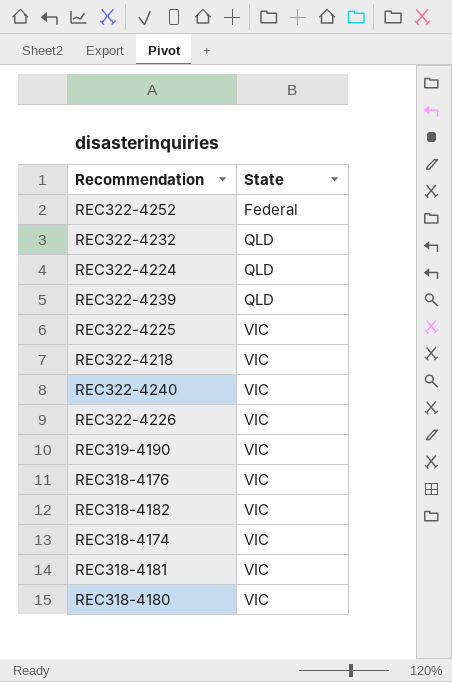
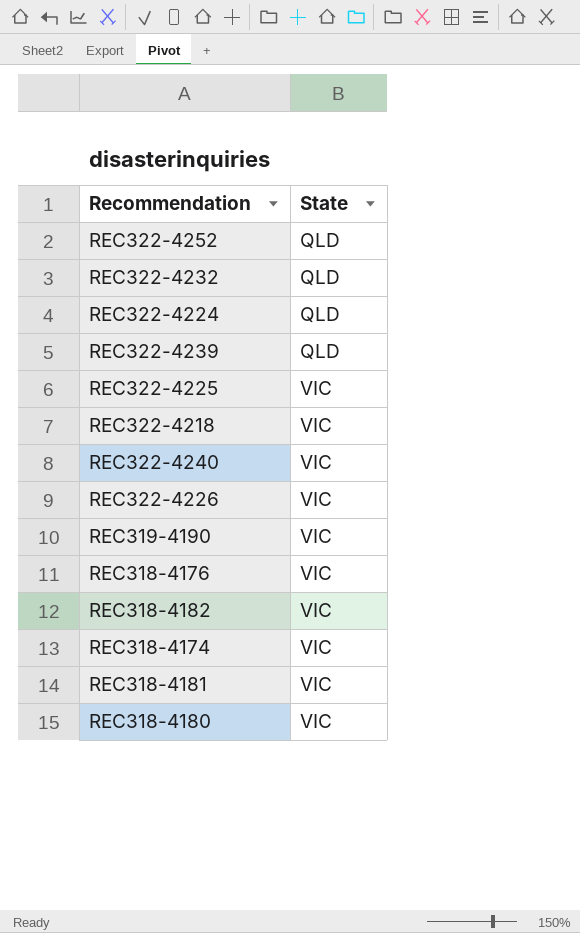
REC322-4252 | State: Federal -> QLD

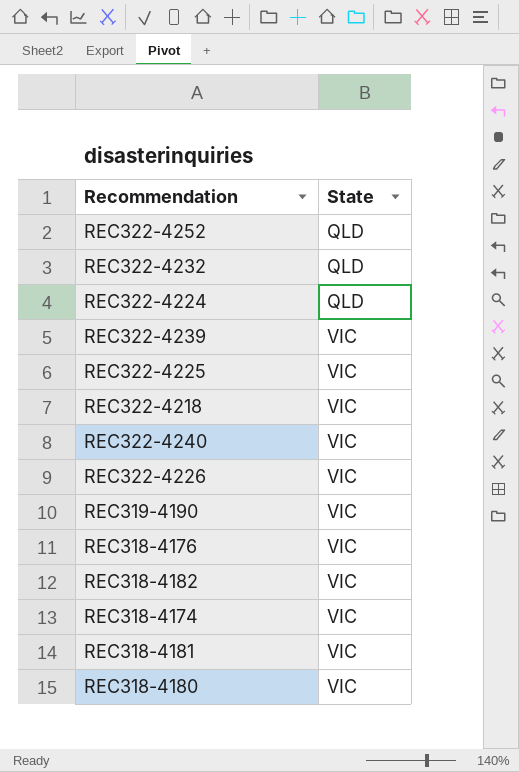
REC322-4239 | State: QLD -> VIC

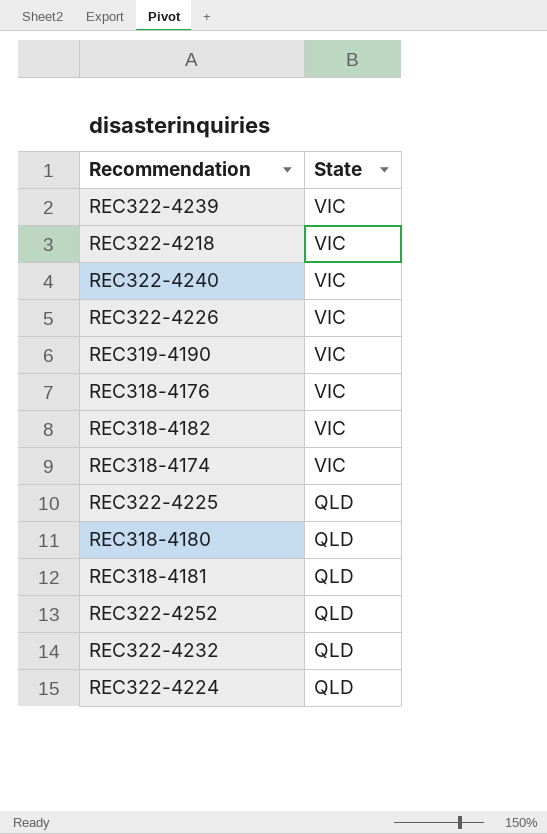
row order: State ascending -> State descending
REC322-4225 | State: VIC -> QLD
REC318-4180 | State: VIC -> QLD
REC318-4181 | State: VIC -> QLD

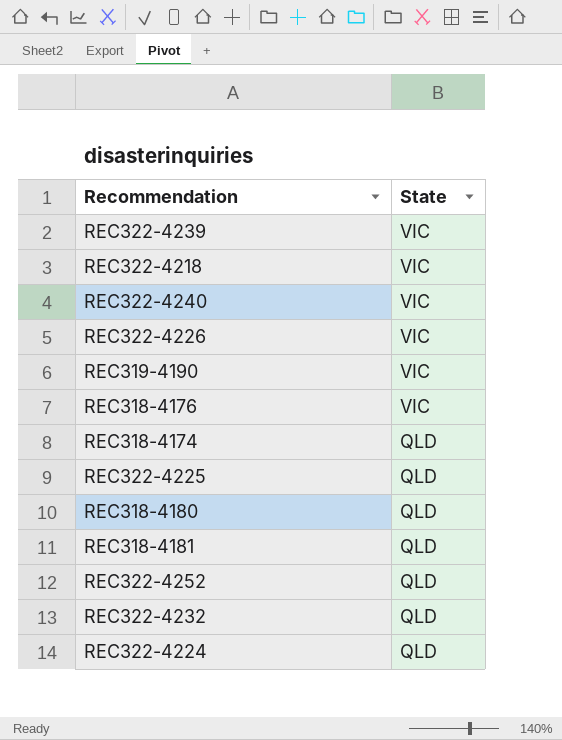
row REC318-4182: VIC -> none
REC318-4174 | State: VIC -> QLD

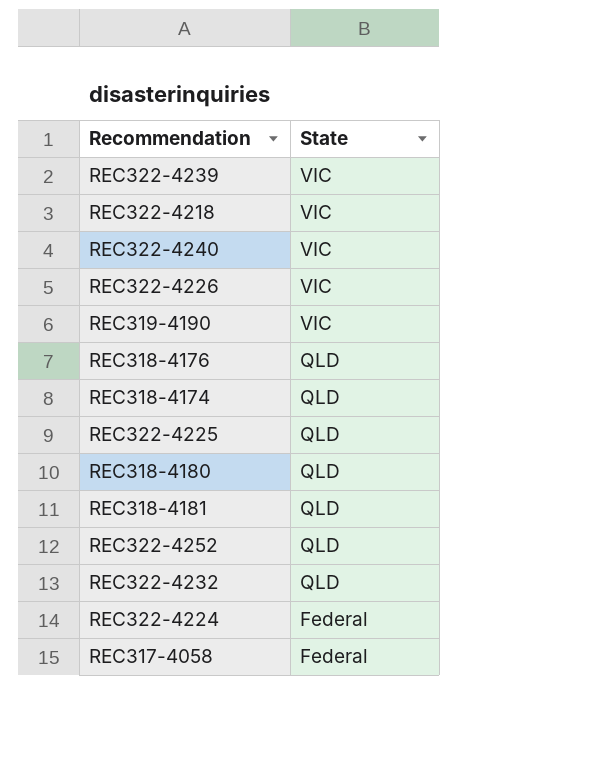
REC318-4176 | State: VIC -> QLD
REC322-4224 | State: QLD -> Federal
row REC317-4058: none -> Federal

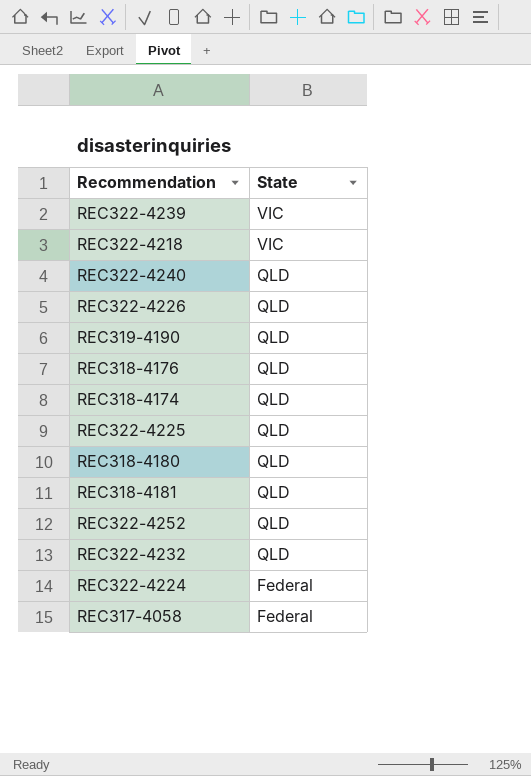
REC322-4240 | State: VIC -> QLD
REC322-4226 | State: VIC -> QLD
REC319-4190 | State: VIC -> QLD

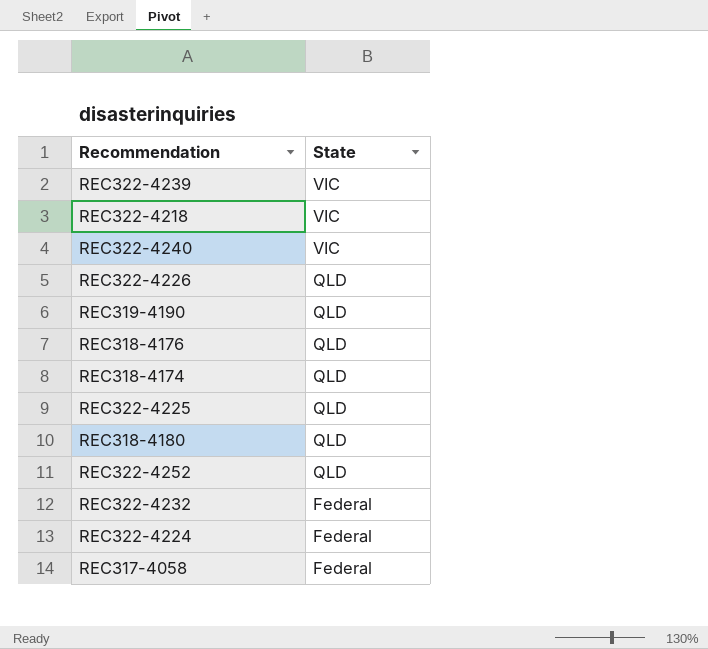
row REC318-4181: QLD -> none
REC322-4240 | State: QLD -> VIC
REC322-4232 | State: QLD -> Federal

